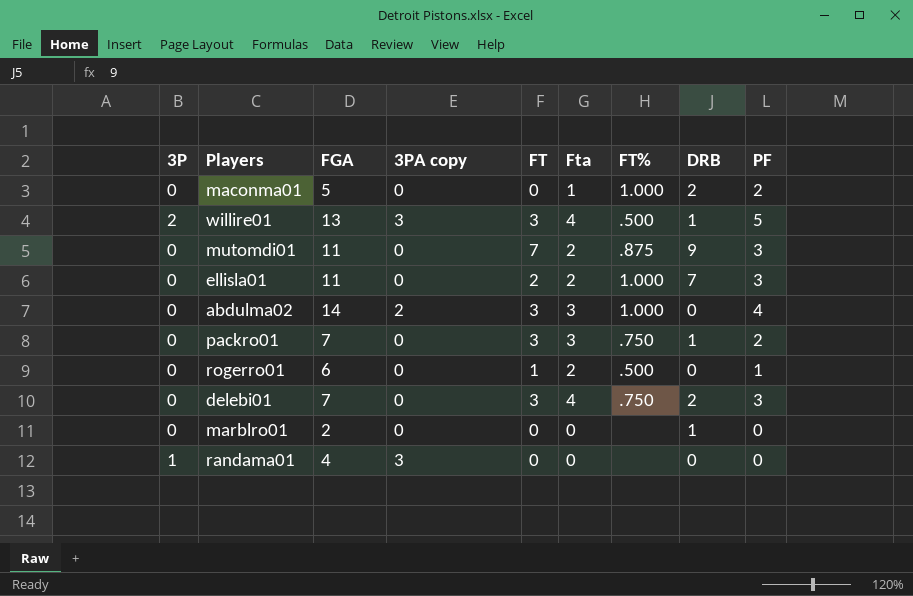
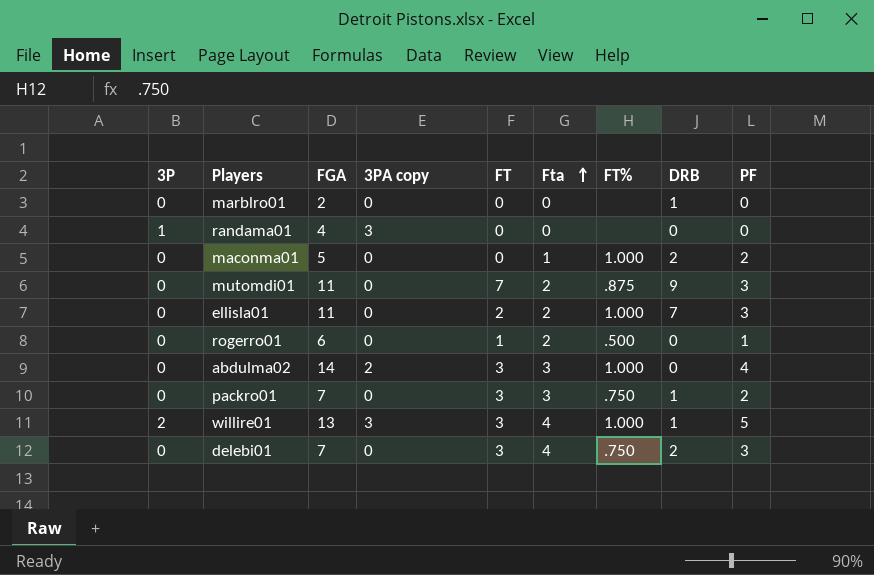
row order: none -> Fta ascending
willire01 | FT%: .500 -> 1.000

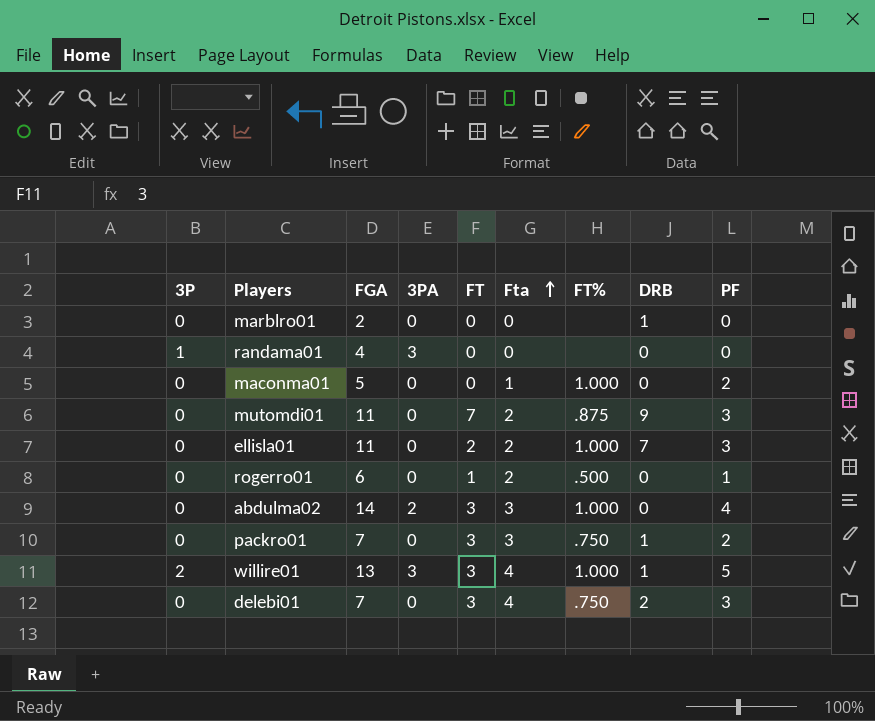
column name: 3PA copy -> 3PA
maconma01 | DRB: 2 -> 0

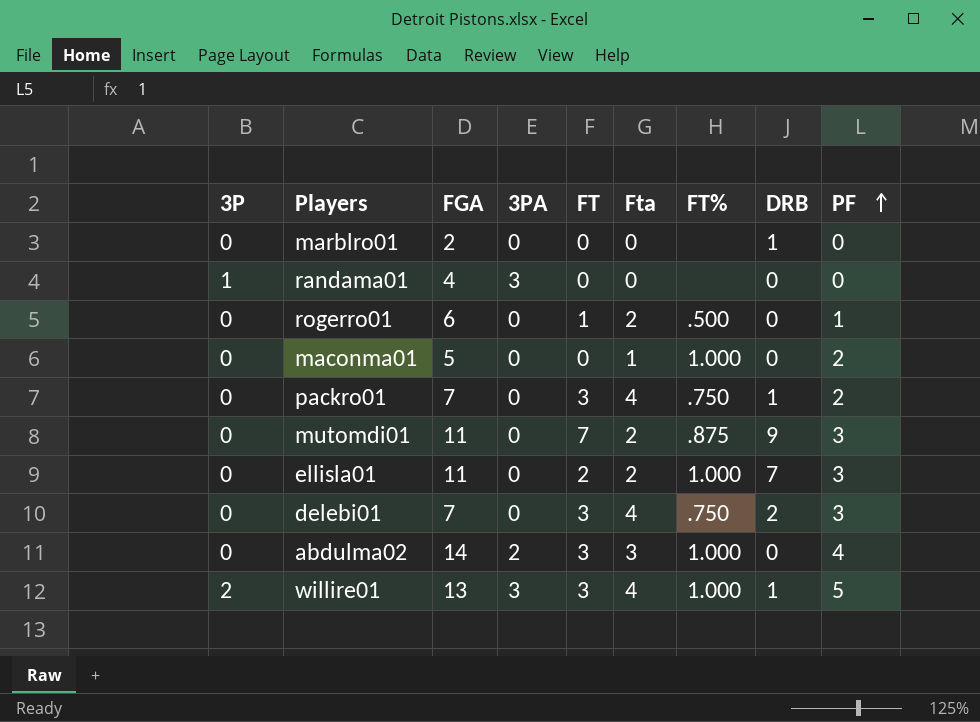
row order: Fta ascending -> PF ascending
packro01 | Fta: 3 -> 4

